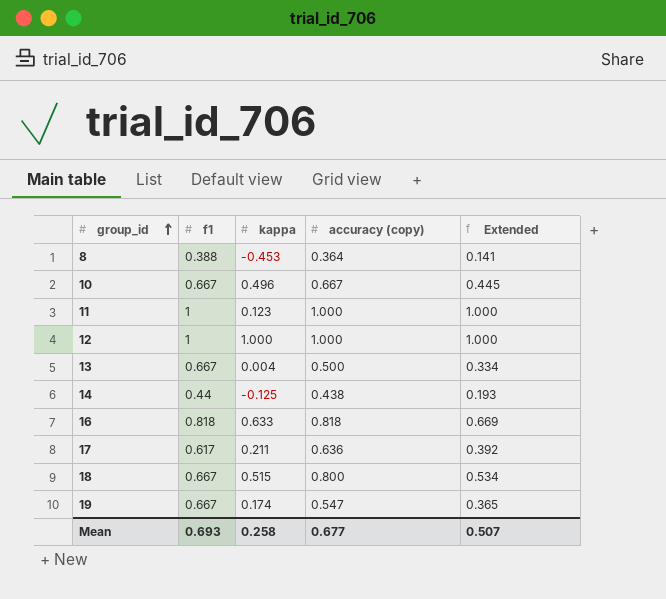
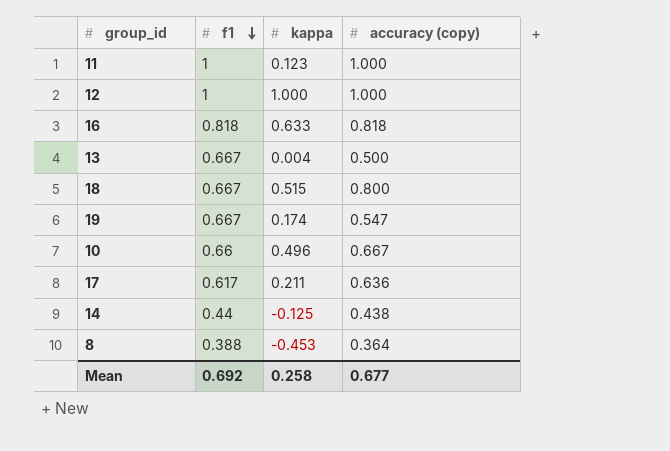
row order: group_id ascending -> f1 descending
column Extended | formula: [f1] * [accuracy (copy)] -> none
10 | f1: 0.667 -> 0.66
Mean | f1: 0.693 -> 0.692

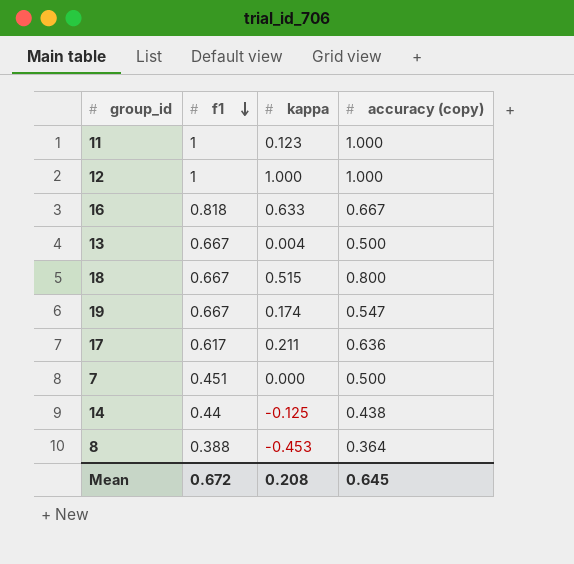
row 10: 0.66 | 0.496 | 0.667 -> none
16 | accuracy (copy): 0.818 -> 0.667
row 7: none -> 0.451 | 0.000 | 0.500
Mean | f1: 0.692 -> 0.672
Mean | kappa: 0.258 -> 0.208
Mean | accuracy (copy): 0.677 -> 0.645

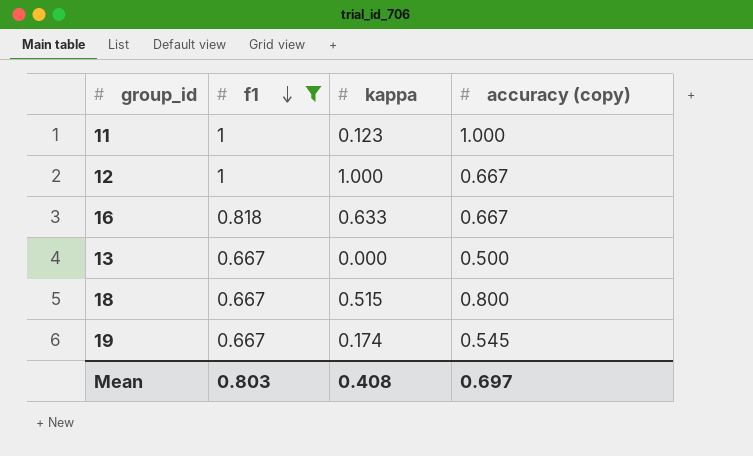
filter: none -> f1 >= 0.667
12 | accuracy (copy): 1.000 -> 0.667
13 | kappa: 0.004 -> 0.000
19 | accuracy (copy): 0.547 -> 0.545
Mean | f1: 0.672 -> 0.803
Mean | kappa: 0.208 -> 0.408
Mean | accuracy (copy): 0.645 -> 0.697

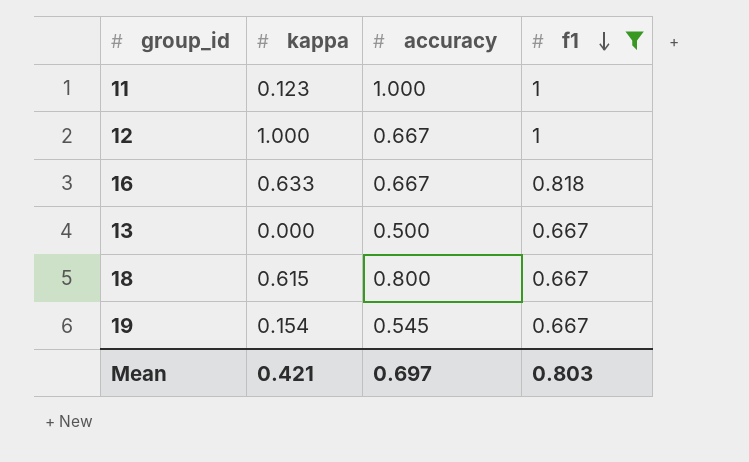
column name: accuracy (copy) -> accuracy
column f1 | position: 2 -> 4
18 | kappa: 0.515 -> 0.615
19 | kappa: 0.174 -> 0.154
Mean | kappa: 0.408 -> 0.421

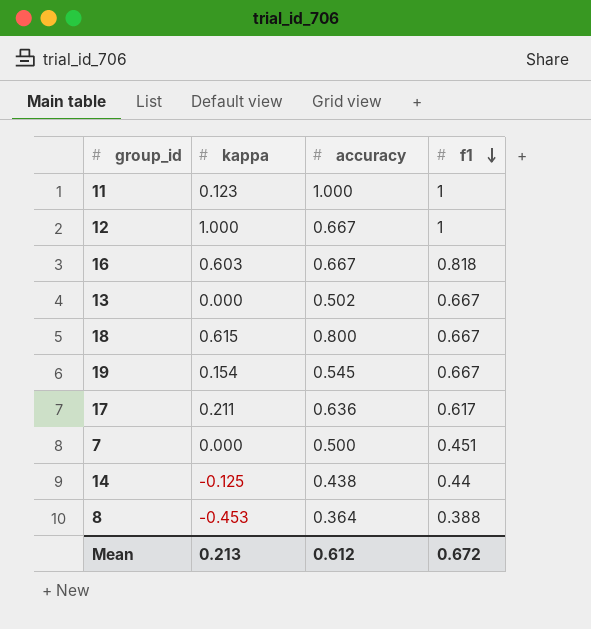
filter: f1 >= 0.667 -> none
16 | kappa: 0.633 -> 0.603
13 | accuracy: 0.500 -> 0.502
Mean | kappa: 0.421 -> 0.213
Mean | accuracy: 0.697 -> 0.612
Mean | f1: 0.803 -> 0.672

